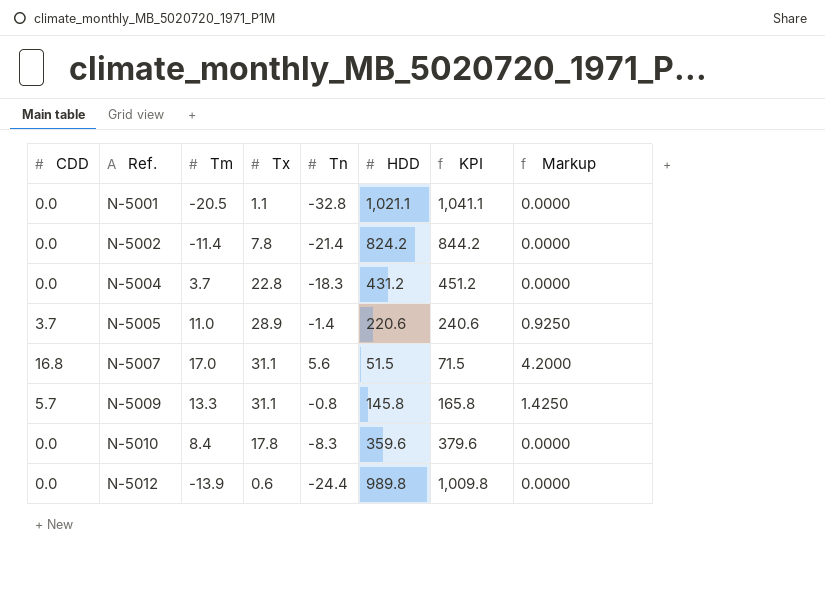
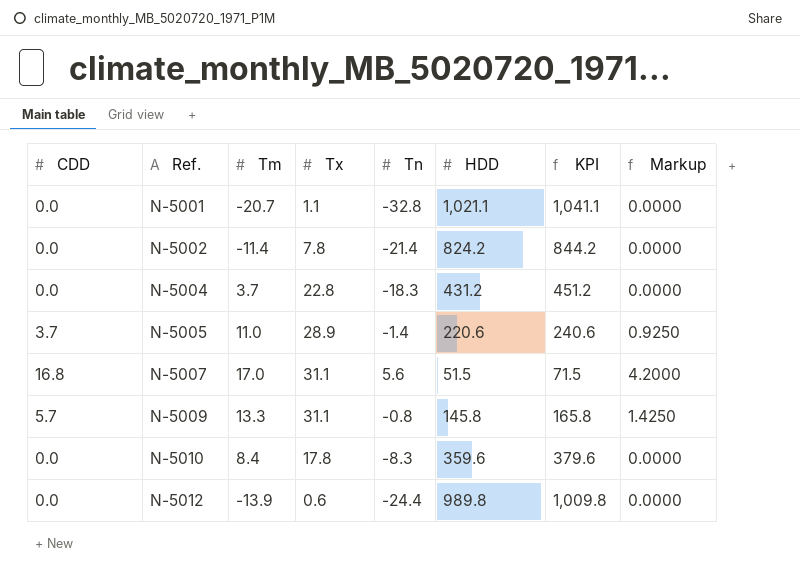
N-5001 | Tm: -20.5 -> -20.7

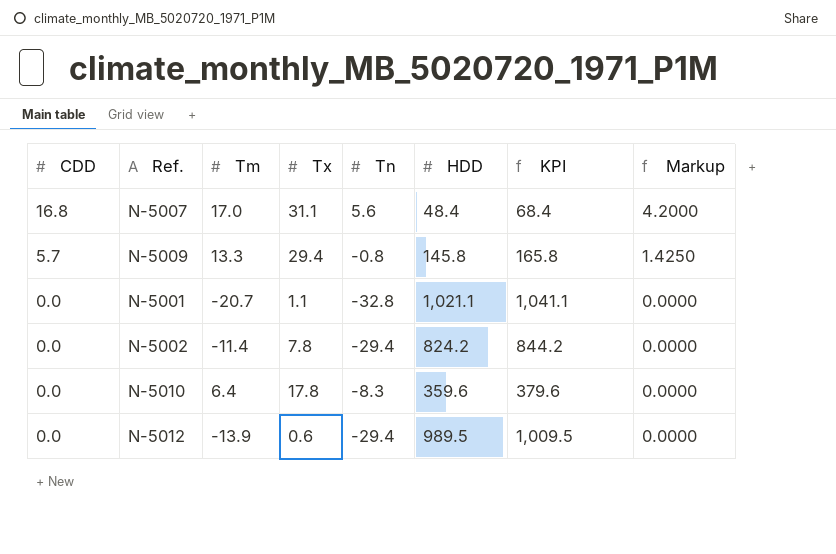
row order: Ref. ascending -> CDD descending
row N-5004: 0.0 | 3.7 | 22.8 | -18.3 | 431.2 | 451.2 | 0.0000 -> none
row N-5005: 3.7 | 11.0 | 28.9 | -1.4 | 220.6 | 240.6 | 0.9250 -> none
N-5007 | HDD: 51.5 -> 48.4
N-5007 | KPI: 71.5 -> 68.4
N-5009 | Tx: 31.1 -> 29.4
N-5002 | Tn: -21.4 -> -29.4
N-5010 | Tm: 8.4 -> 6.4
N-5012 | Tn: -24.4 -> -29.4
N-5012 | HDD: 989.8 -> 989.5
N-5012 | KPI: 1,009.8 -> 1,009.5

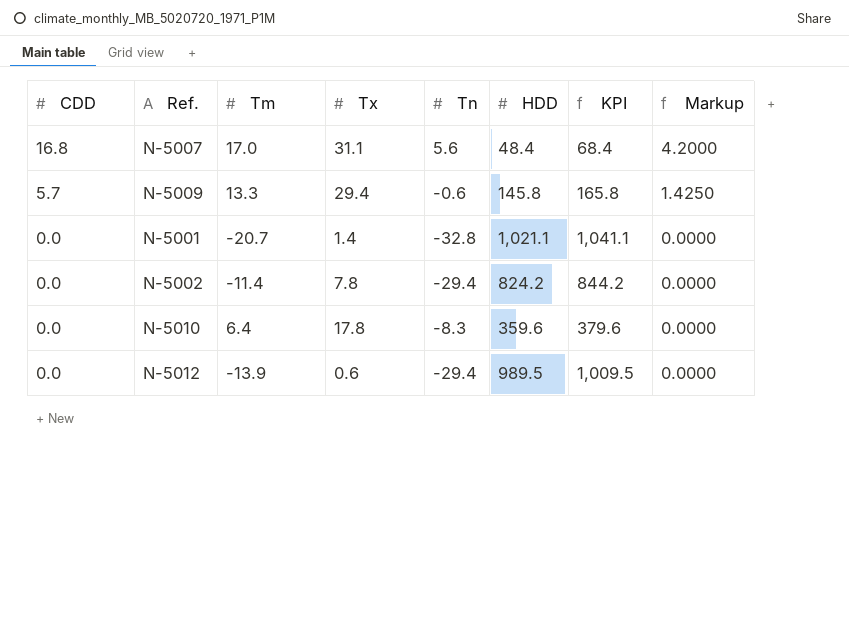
N-5009 | Tn: -0.8 -> -0.6
N-5001 | Tx: 1.1 -> 1.4

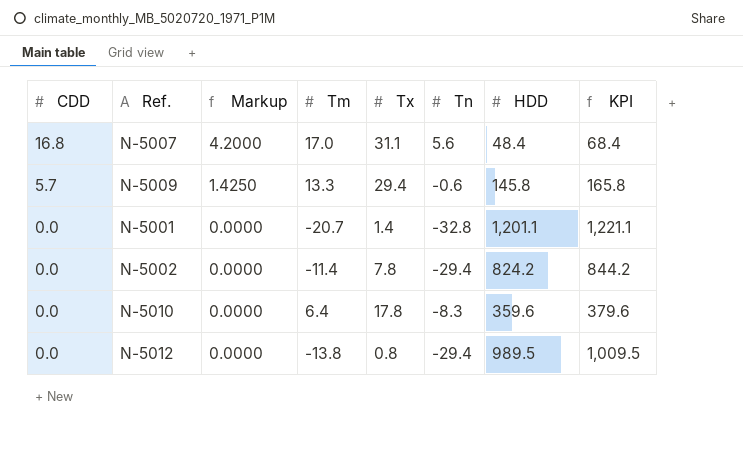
column Markup | position: 8 -> 3
N-5001 | HDD: 1,021.1 -> 1,201.1
N-5001 | KPI: 1,041.1 -> 1,221.1
N-5012 | Tm: -13.9 -> -13.8
N-5012 | Tx: 0.6 -> 0.8

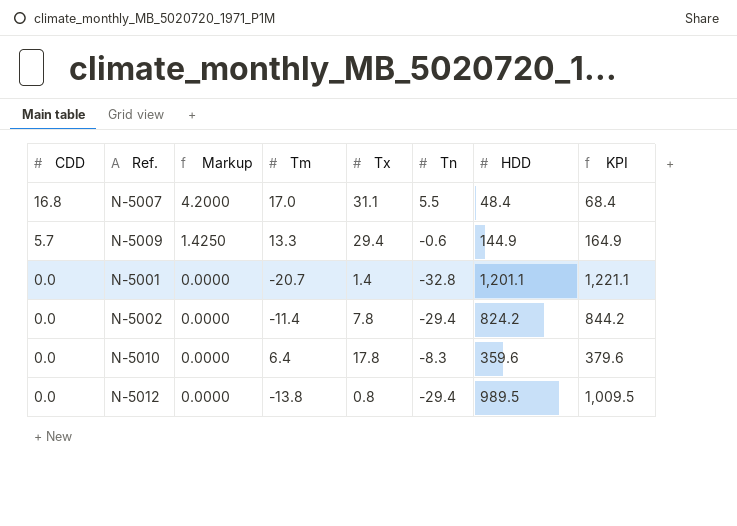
N-5007 | Tn: 5.6 -> 5.5
N-5009 | HDD: 145.8 -> 144.9
N-5009 | KPI: 165.8 -> 164.9

